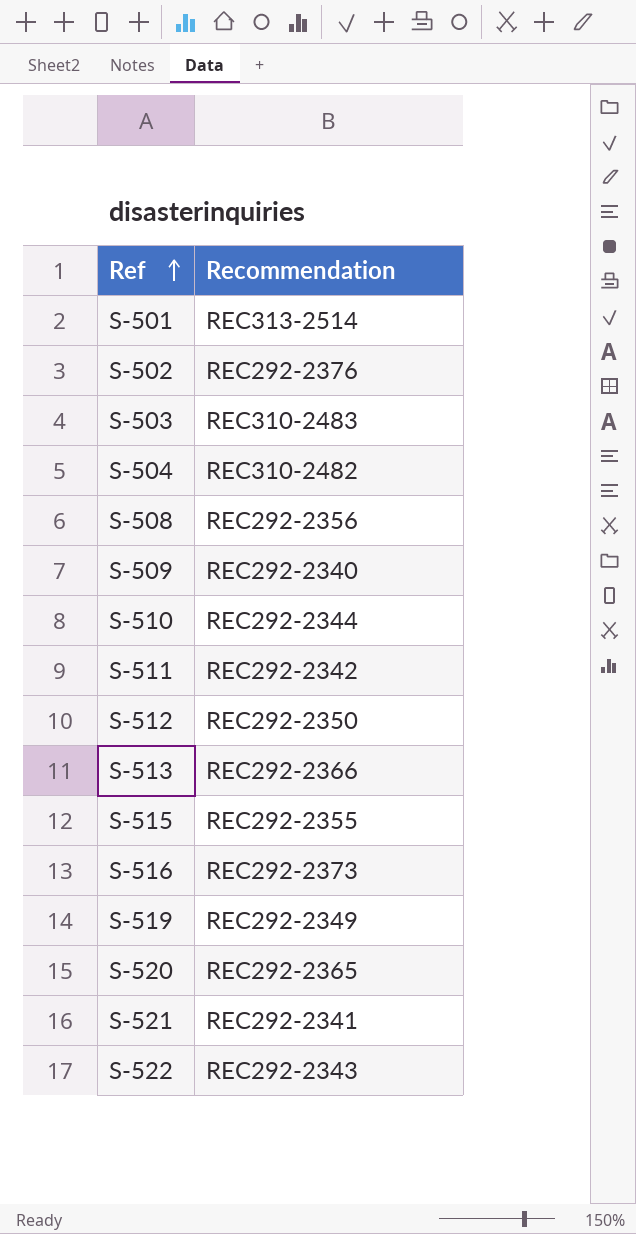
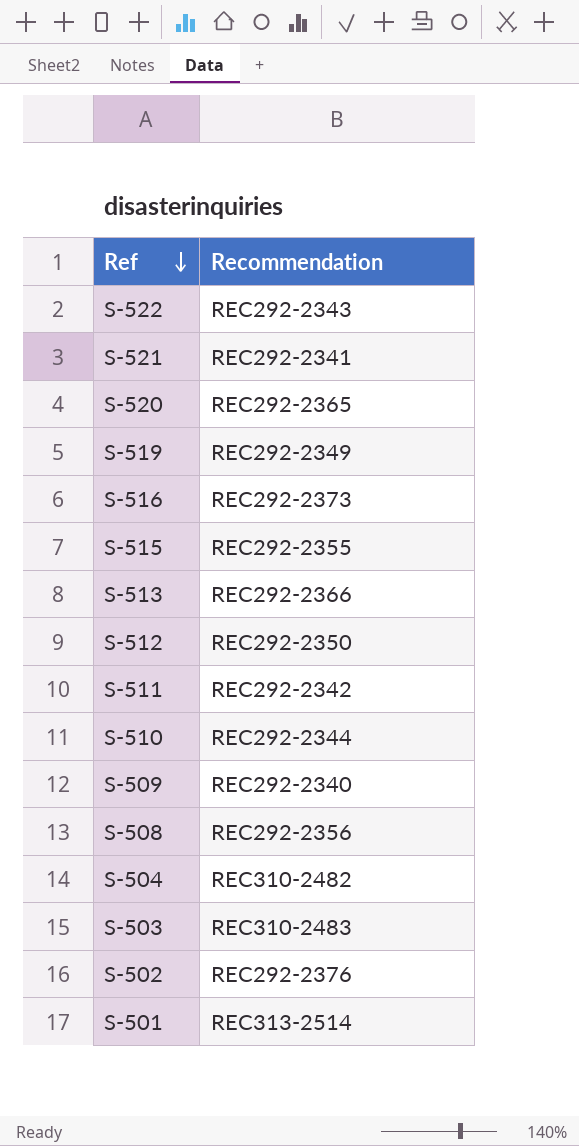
row order: Ref ascending -> Ref descending

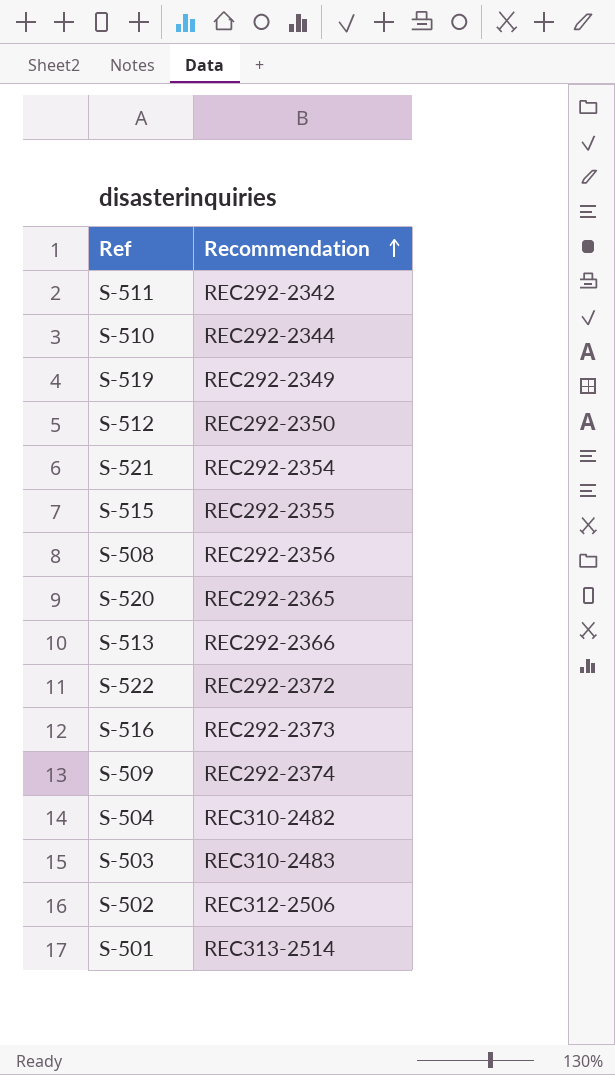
row order: Ref descending -> Recommendation ascending
S-521 | Recommendation: REC292-2341 -> REC292-2354
S-522 | Recommendation: REC292-2343 -> REC292-2372
S-509 | Recommendation: REC292-2340 -> REC292-2374
S-502 | Recommendation: REC292-2376 -> REC312-2506

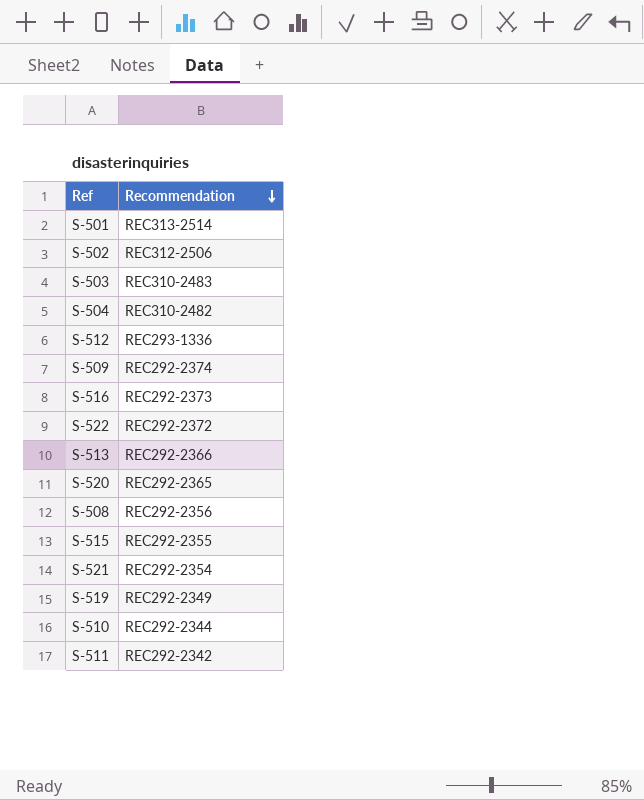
row order: Recommendation ascending -> Recommendation descending
S-512 | Recommendation: REC292-2350 -> REC293-1336

